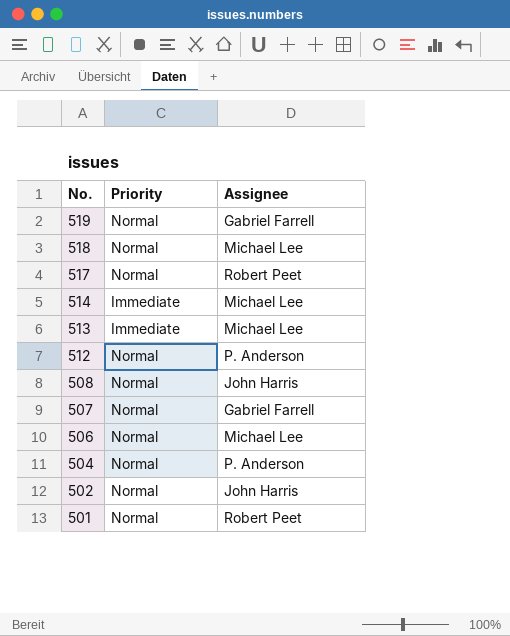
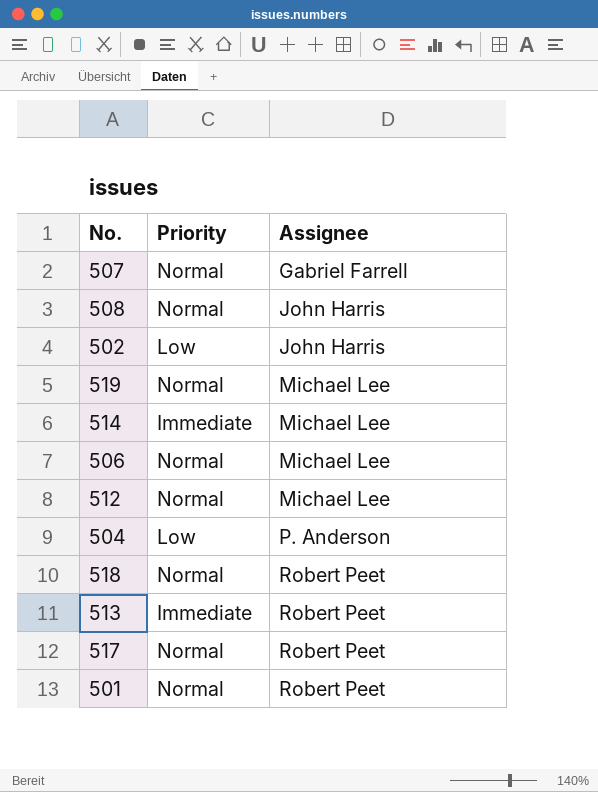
row order: No. descending -> Assignee ascending
502 | Priority: Normal -> Low
519 | Assignee: Gabriel Farrell -> Michael Lee
512 | Assignee: P. Anderson -> Michael Lee
504 | Priority: Normal -> Low
518 | Assignee: Michael Lee -> Robert Peet
513 | Assignee: Michael Lee -> Robert Peet

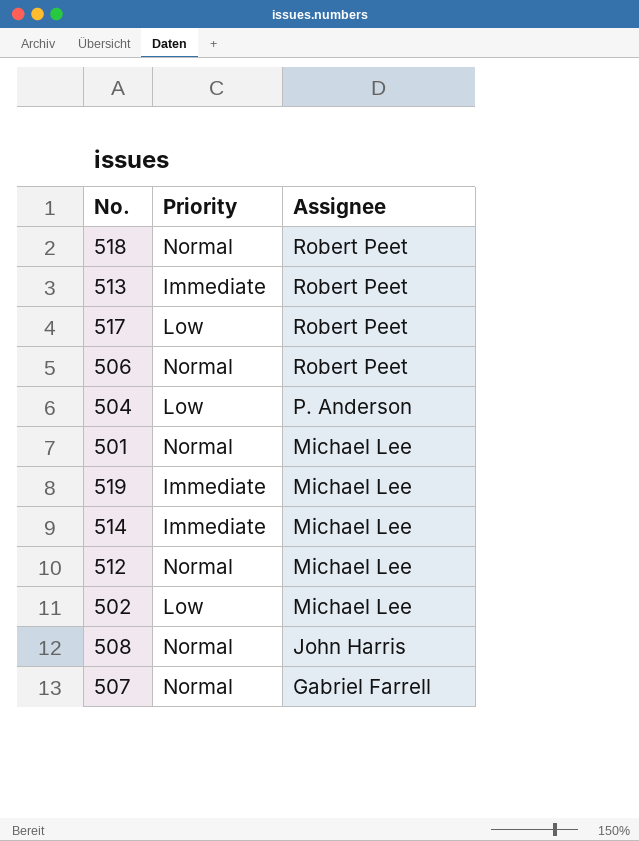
row order: Assignee ascending -> Assignee descending
517 | Priority: Normal -> Low
506 | Assignee: Michael Lee -> Robert Peet
501 | Assignee: Robert Peet -> Michael Lee
519 | Priority: Normal -> Immediate
502 | Assignee: John Harris -> Michael Lee

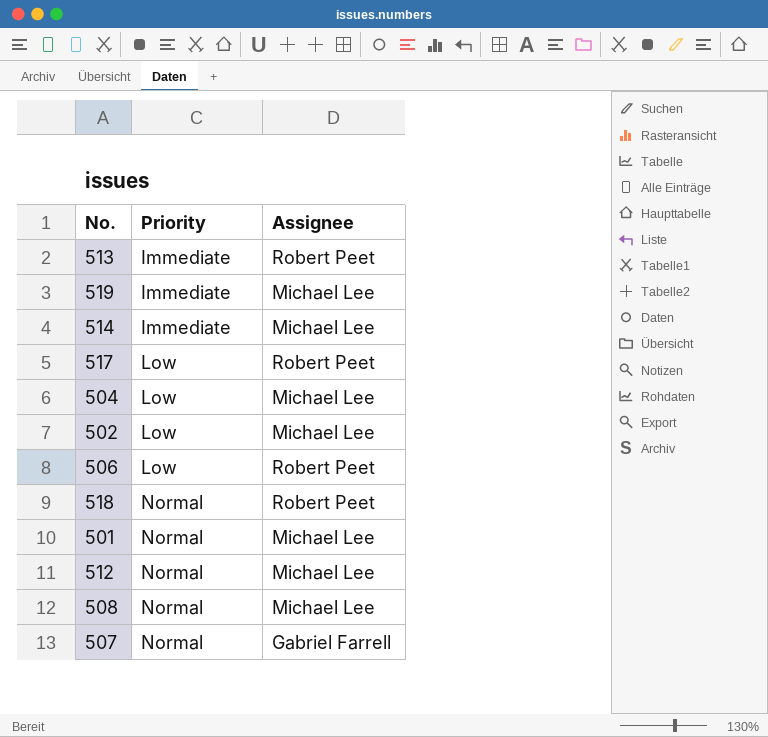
row order: Assignee descending -> Priority ascending
504 | Assignee: P. Anderson -> Michael Lee
506 | Priority: Normal -> Low
508 | Assignee: John Harris -> Michael Lee

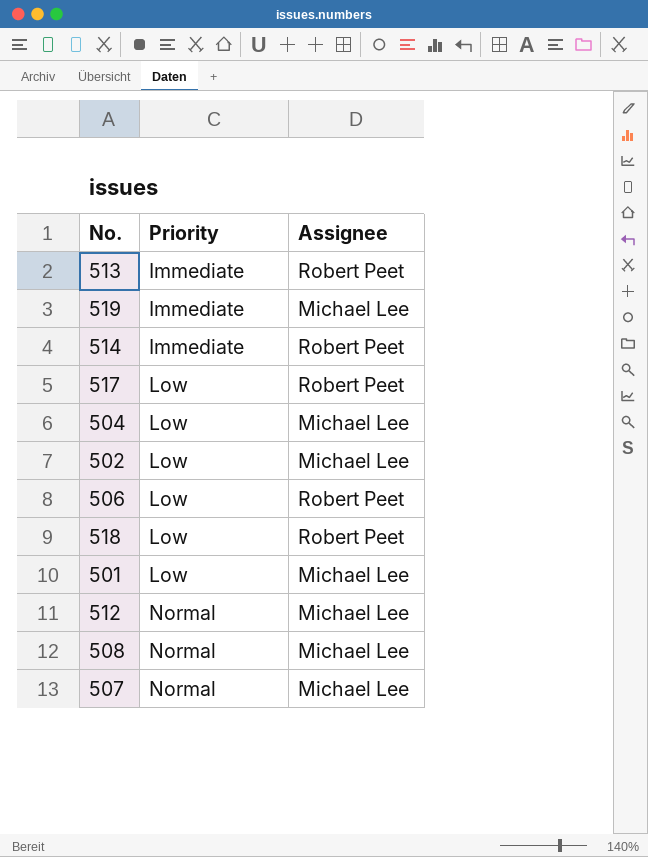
514 | Assignee: Michael Lee -> Robert Peet
518 | Priority: Normal -> Low
501 | Priority: Normal -> Low
507 | Assignee: Gabriel Farrell -> Michael Lee

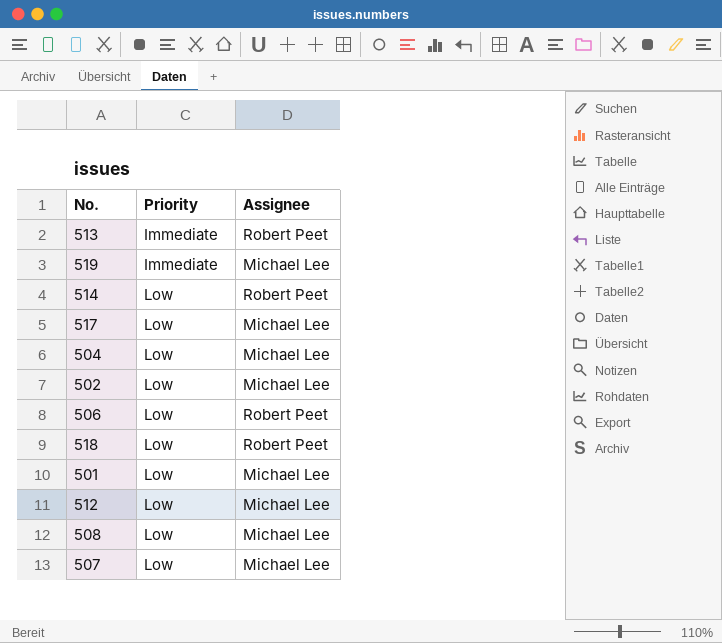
514 | Priority: Immediate -> Low
517 | Assignee: Robert Peet -> Michael Lee
512 | Priority: Normal -> Low
508 | Priority: Normal -> Low
507 | Priority: Normal -> Low

